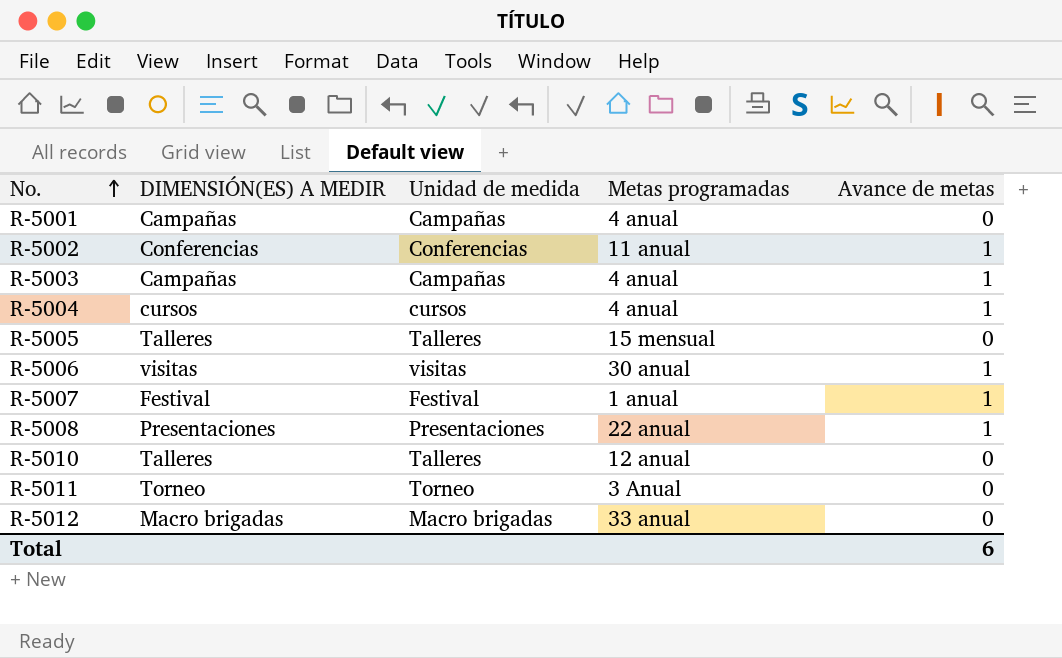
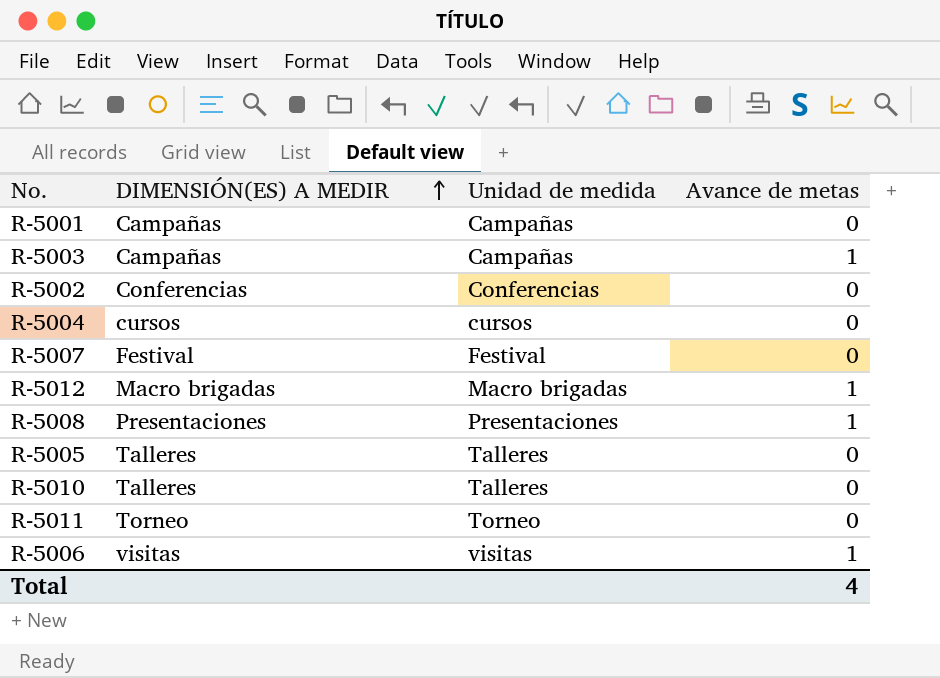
row order: No. ascending -> DIMENSIÓN(ES) A MEDIR ascending
column Metas programadas | position: 4 -> none
R-5002 | Avance de metas: 1 -> 0
R-5004 | Avance de metas: 1 -> 0
R-5007 | Avance de metas: 1 -> 0
R-5012 | Avance de metas: 0 -> 1
Total | Avance de metas: 6 -> 4

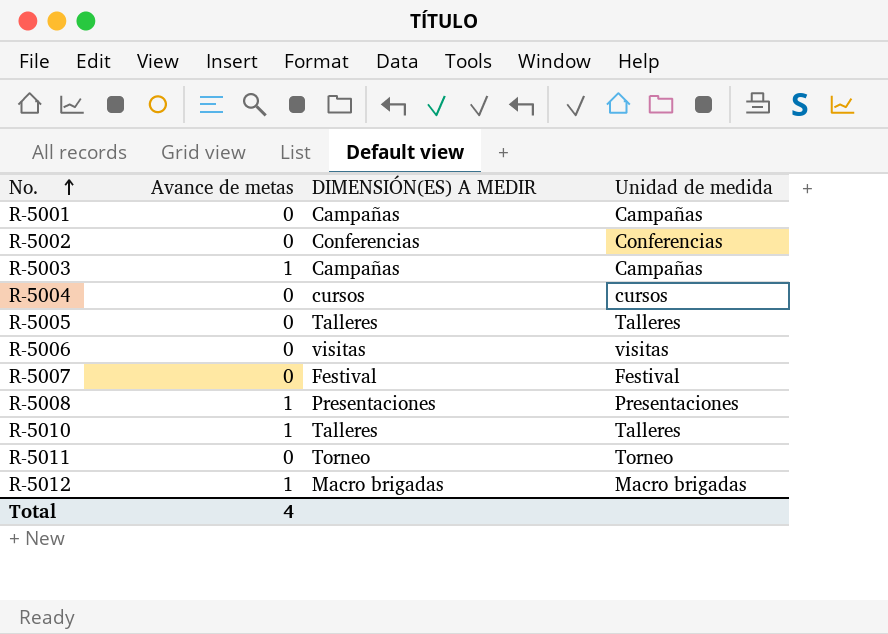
row order: DIMENSIÓN(ES) A MEDIR ascending -> No. ascending
column Avance de metas | position: 4 -> 2
R-5006 | Avance de metas: 1 -> 0
R-5010 | Avance de metas: 0 -> 1

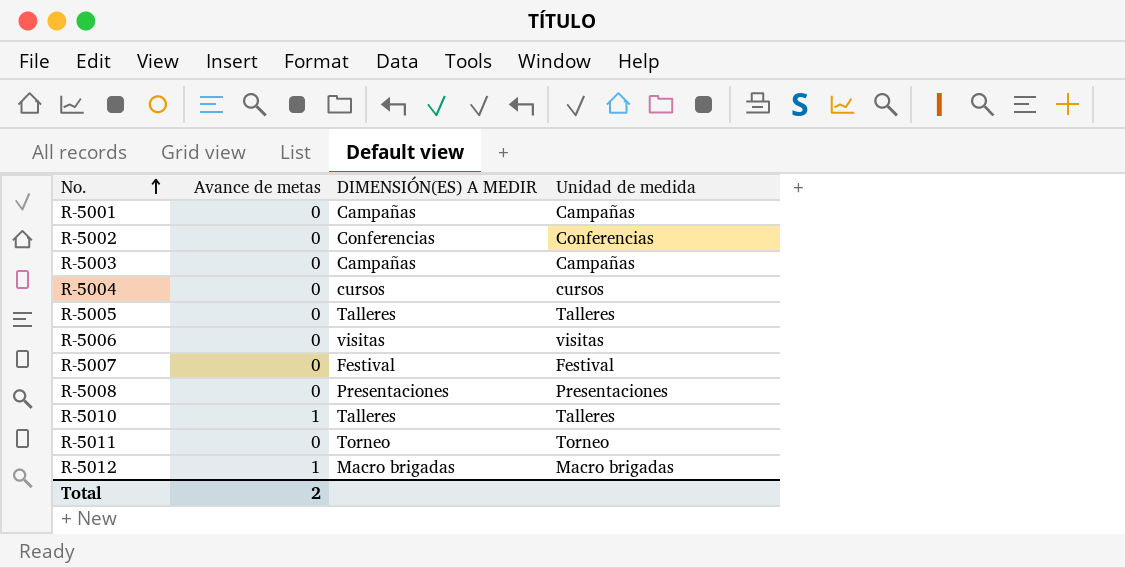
R-5003 | Avance de metas: 1 -> 0
R-5008 | Avance de metas: 1 -> 0
Total | Avance de metas: 4 -> 2

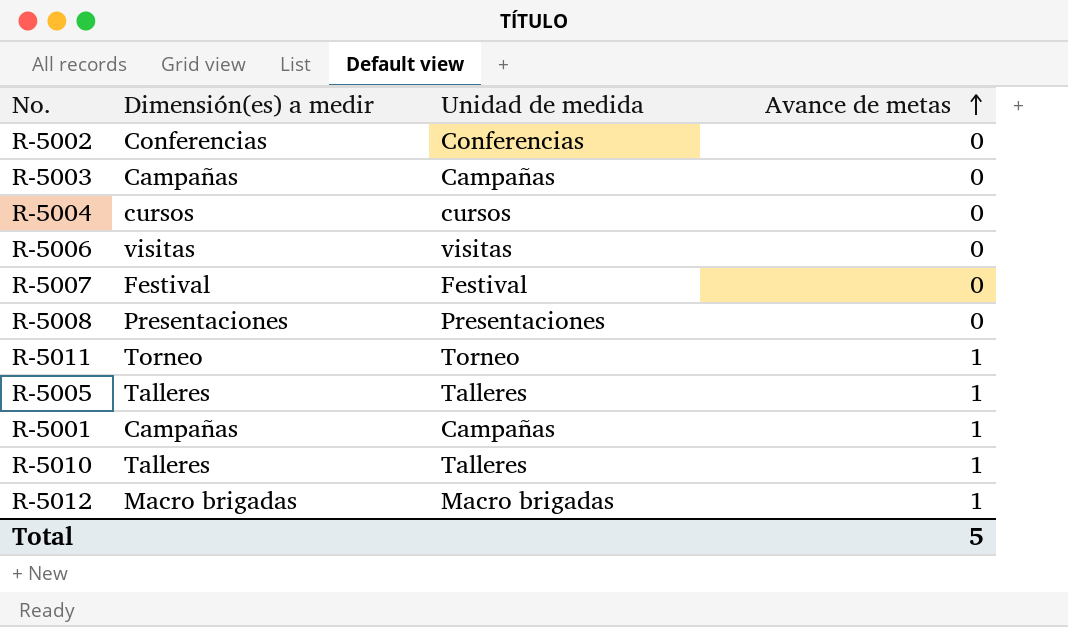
row order: No. ascending -> Avance de metas ascending
column name: DIMENSIÓN(ES) A MEDIR -> Dimensión(es) a medir
column Avance de metas | position: 2 -> 4
R-5011 | Avance de metas: 0 -> 1
R-5005 | Avance de metas: 0 -> 1
R-5001 | Avance de metas: 0 -> 1
Total | Avance de metas: 2 -> 5

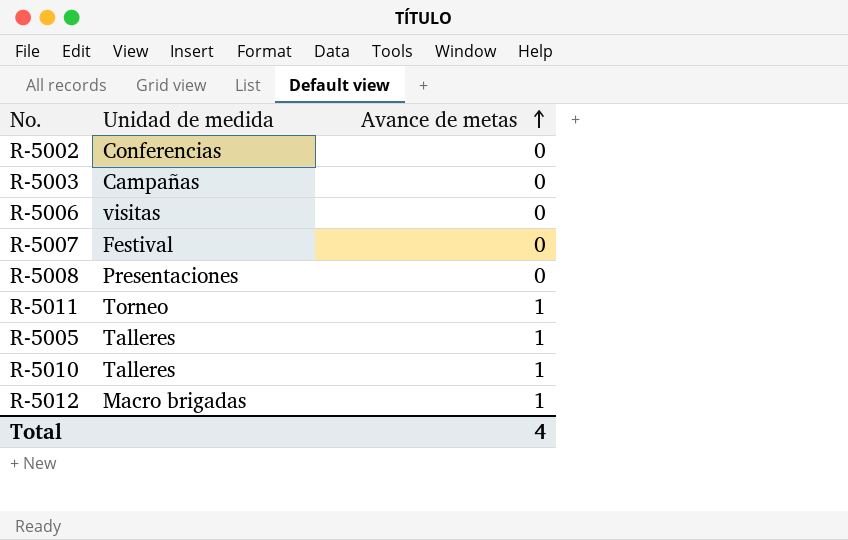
column Dimensión(es) a medir | position: 2 -> none
row R-5004: cursos | cursos | 0 -> none
row R-5001: Campañas | Campañas | 1 -> none
Total | Avance de metas: 5 -> 4

